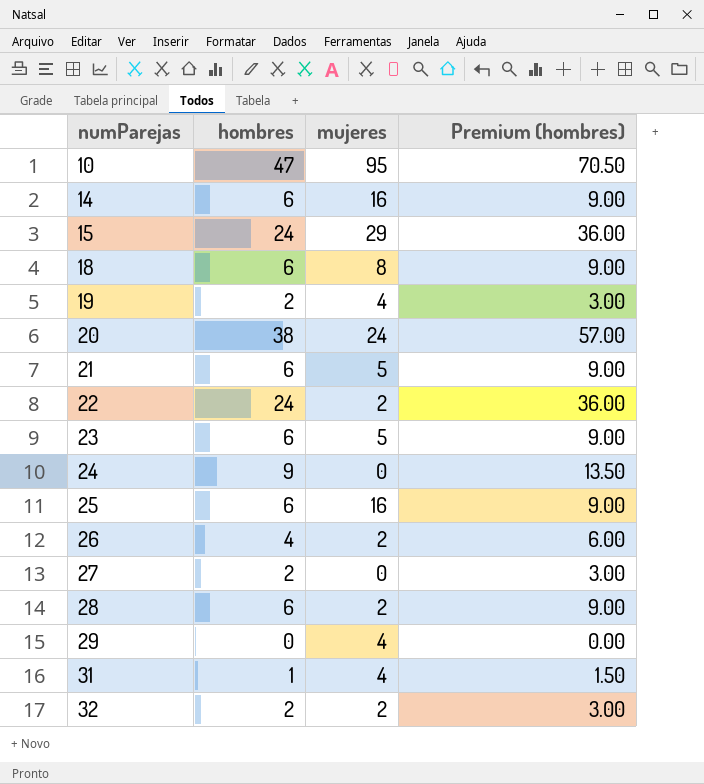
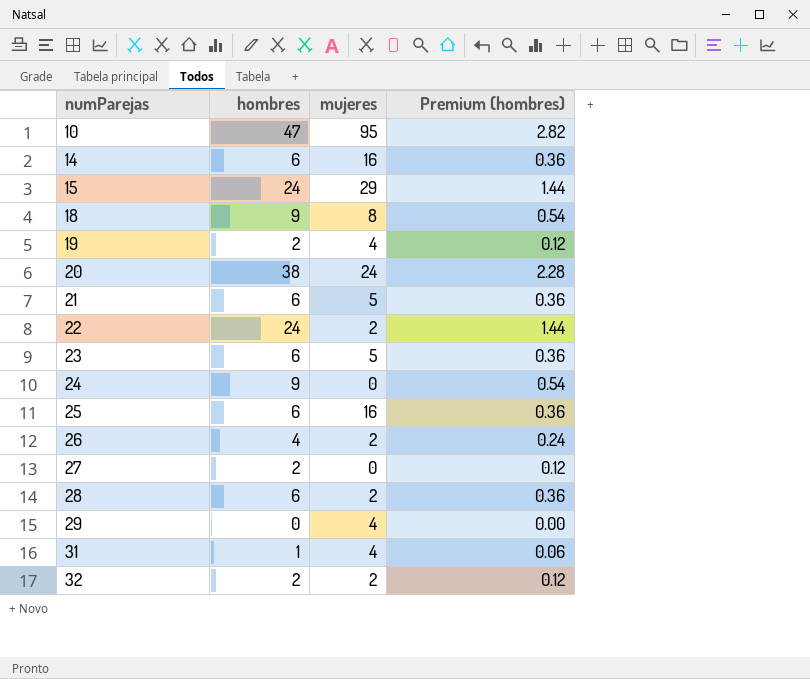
column Premium (hombres) | formula: [hombres] * 1.5 -> [hombres] * 0.06
18 | hombres: 6 -> 9

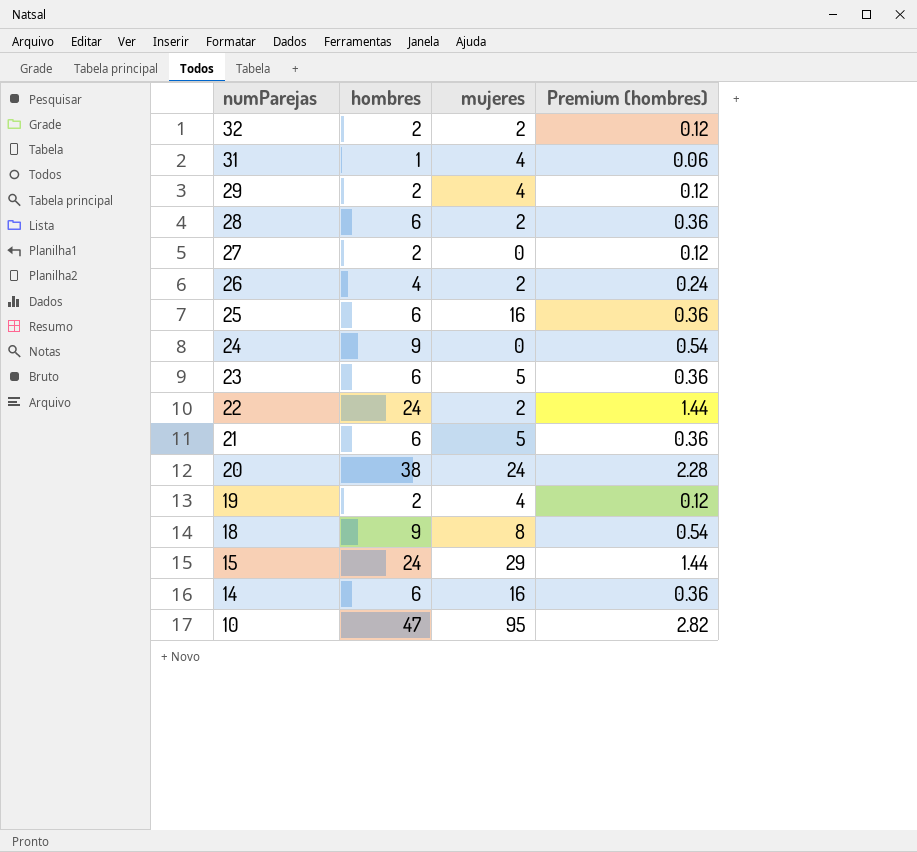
row order: numParejas ascending -> numParejas descending
29 | hombres: 0 -> 2
29 | Premium (hombres): 0.00 -> 0.12

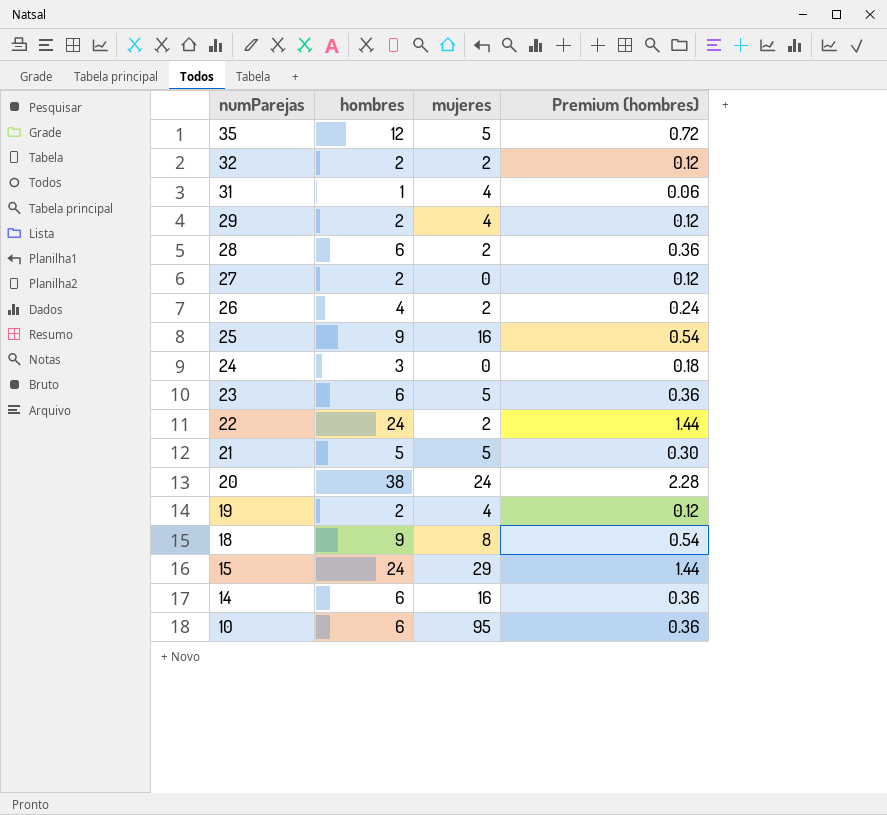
row 35: none -> 12 | 5 | 0.72
25 | hombres: 6 -> 9
25 | Premium (hombres): 0.36 -> 0.54
24 | hombres: 9 -> 3
24 | Premium (hombres): 0.54 -> 0.18
21 | hombres: 6 -> 5
21 | Premium (hombres): 0.36 -> 0.30
10 | hombres: 47 -> 6
10 | Premium (hombres): 2.82 -> 0.36

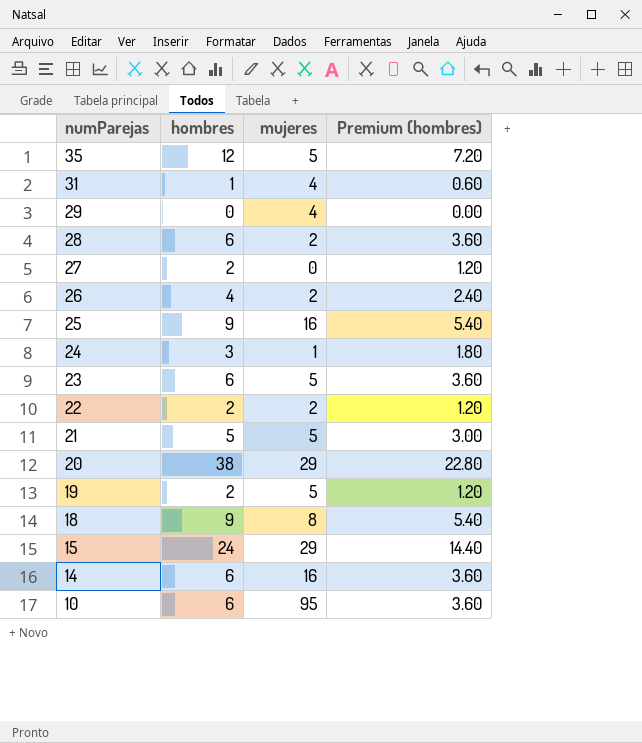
column Premium (hombres) | formula: [hombres] * 0.06 -> [hombres] * 0.6
row 32: 2 | 2 | 0.12 -> none
29 | hombres: 2 -> 0
24 | mujeres: 0 -> 1
22 | hombres: 24 -> 2
20 | mujeres: 24 -> 29
19 | mujeres: 4 -> 5

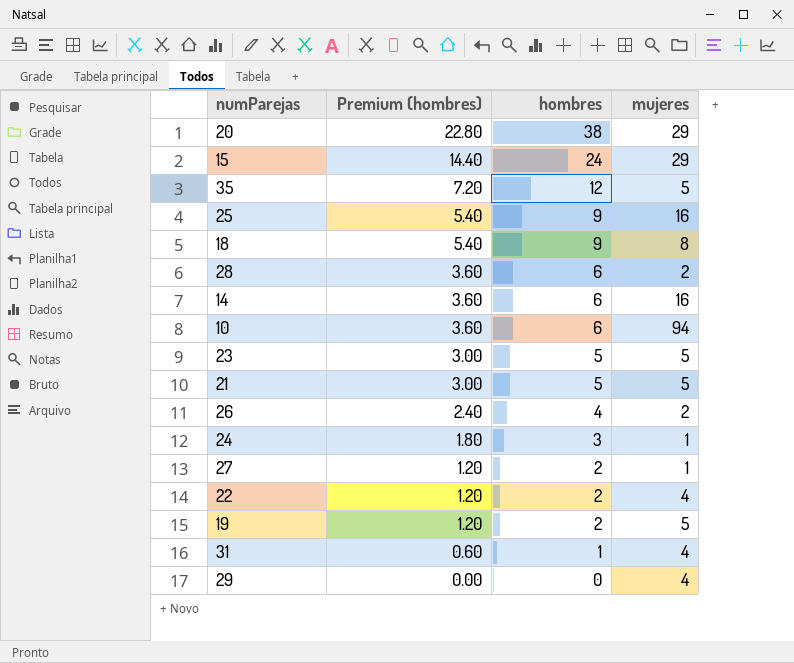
row order: numParejas descending -> Premium (hombres) descending
column Premium (hombres) | position: 4 -> 2
10 | mujeres: 95 -> 94
23 | Premium (hombres): 3.60 -> 3.00
23 | hombres: 6 -> 5
27 | mujeres: 0 -> 1
22 | mujeres: 2 -> 4

